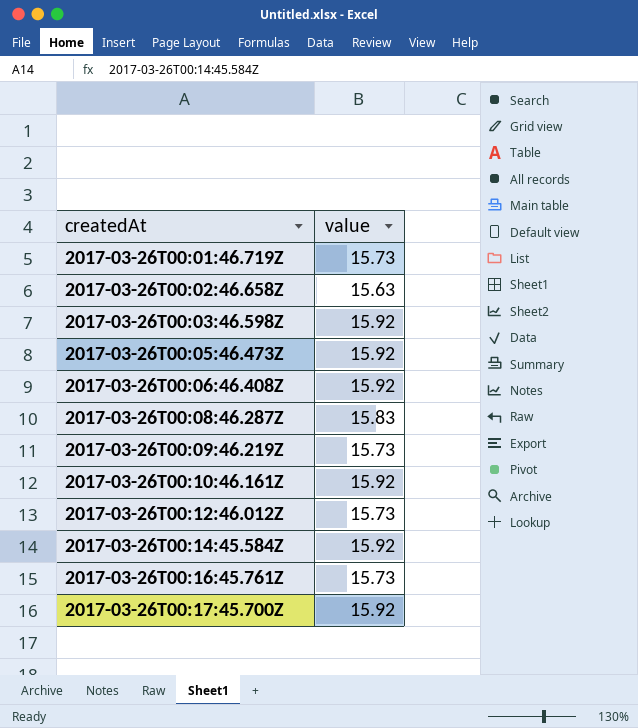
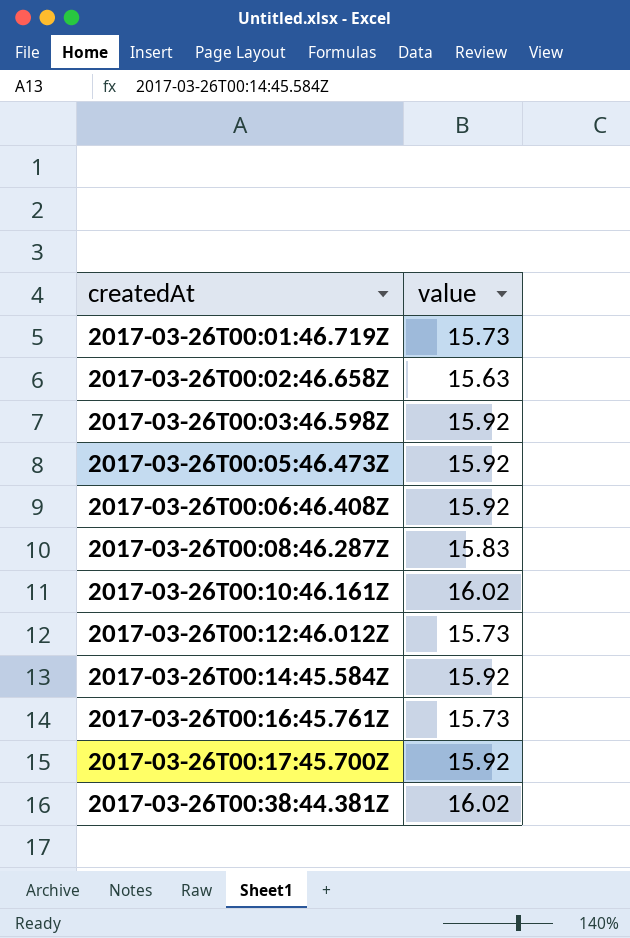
row 2017-03-26T00:09:46.219Z: 15.73 -> none
2017-03-26T00:10:46.161Z | value: 15.92 -> 16.02
row 2017-03-26T00:38:44.381Z: none -> 16.02

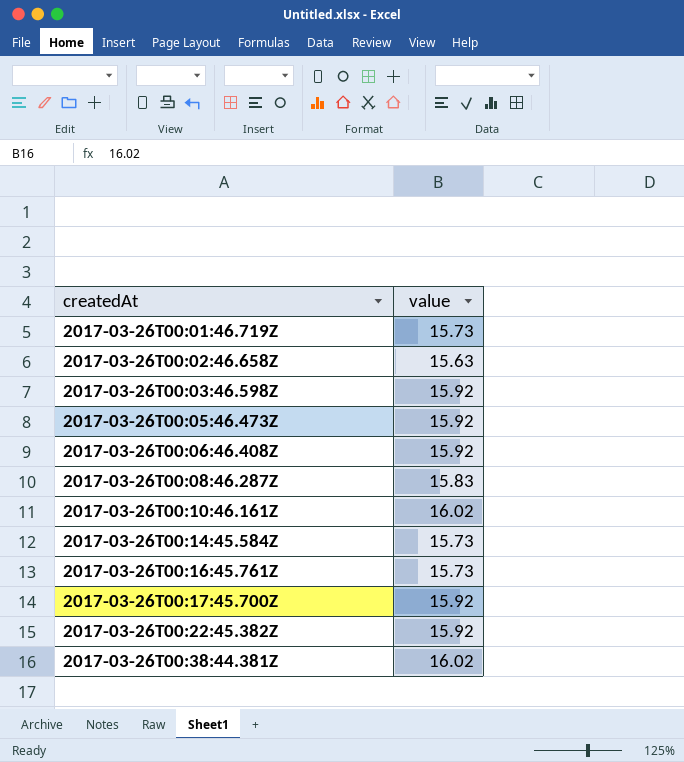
row 2017-03-26T00:12:46.012Z: 15.73 -> none
2017-03-26T00:14:45.584Z | value: 15.92 -> 15.73
row 2017-03-26T00:22:45.382Z: none -> 15.92

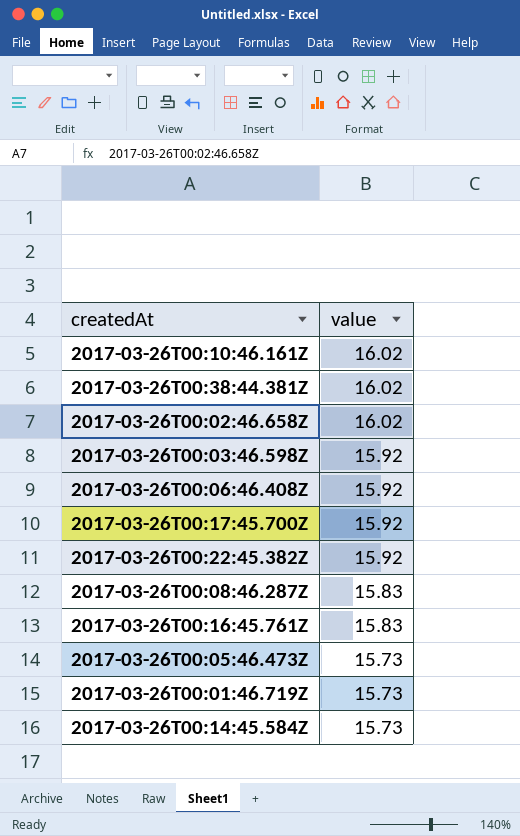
row order: createdAt ascending -> value descending
2017-03-26T00:02:46.658Z | value: 15.63 -> 16.02
2017-03-26T00:16:45.761Z | value: 15.73 -> 15.83
2017-03-26T00:05:46.473Z | value: 15.92 -> 15.73

